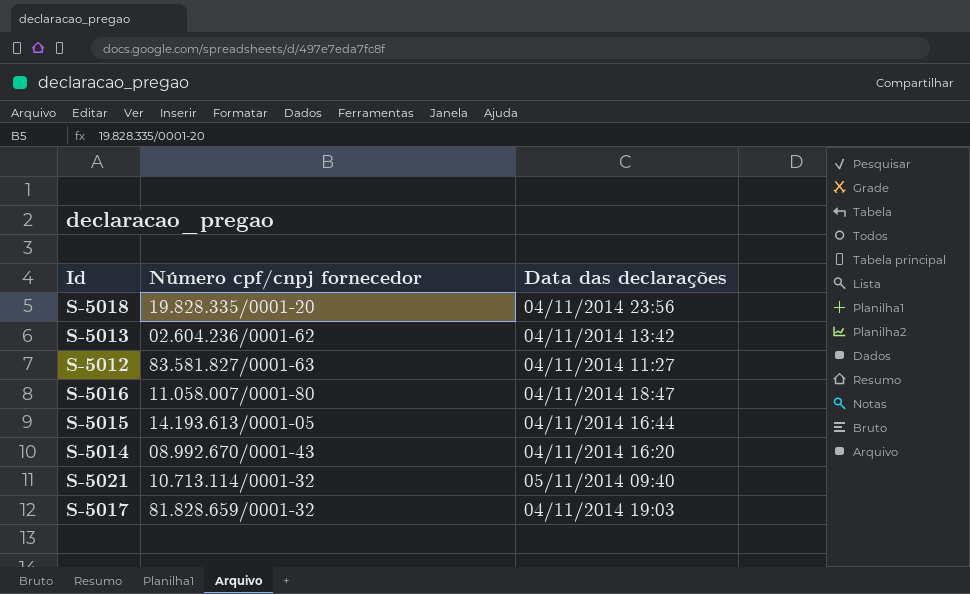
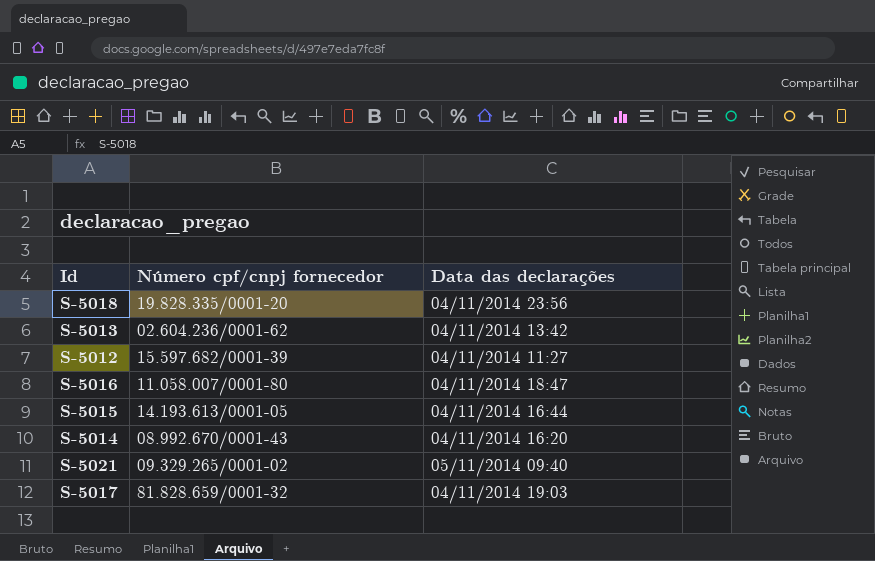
S-5012 | Número cpf/cnpj fornecedor: 83.581.827/0001-63 -> 15.597.682/0001-39
S-5021 | Número cpf/cnpj fornecedor: 10.713.114/0001-32 -> 09.329.265/0001-02

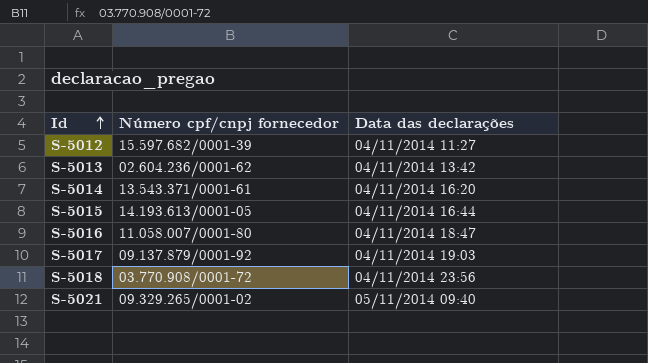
row order: none -> Id ascending
S-5014 | Número cpf/cnpj fornecedor: 08.992.670/0001-43 -> 13.543.371/0001-61
S-5017 | Número cpf/cnpj fornecedor: 81.828.659/0001-32 -> 09.137.879/0001-92
S-5018 | Número cpf/cnpj fornecedor: 19.828.335/0001-20 -> 03.770.908/0001-72

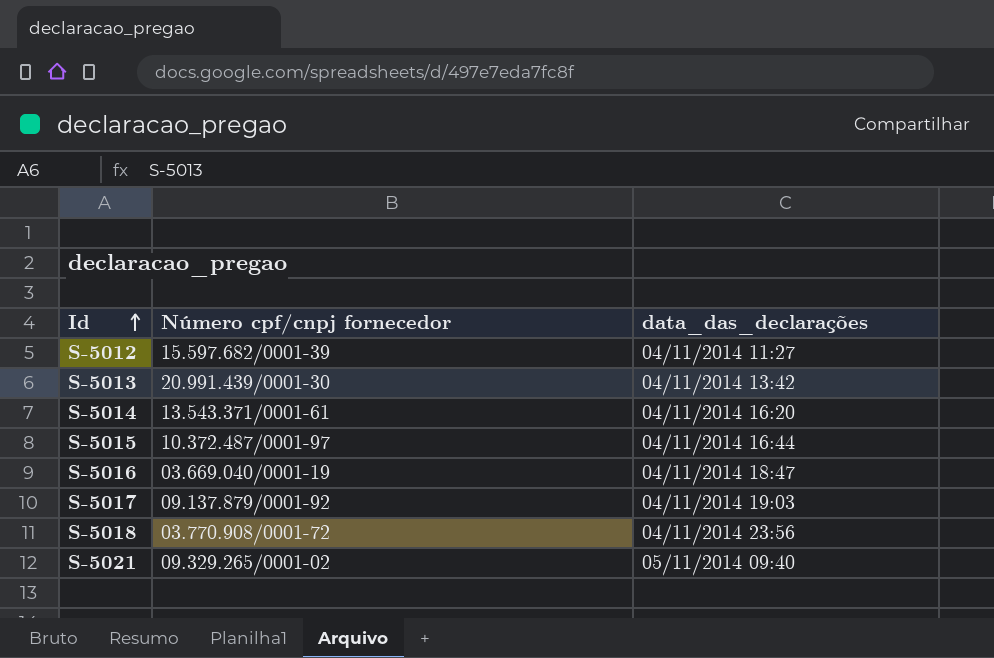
column name: Data das declarações -> data_das_declarações
S-5013 | Número cpf/cnpj fornecedor: 02.604.236/0001-62 -> 20.991.439/0001-30
S-5015 | Número cpf/cnpj fornecedor: 14.193.613/0001-05 -> 10.372.487/0001-97
S-5016 | Número cpf/cnpj fornecedor: 11.058.007/0001-80 -> 03.669.040/0001-19

